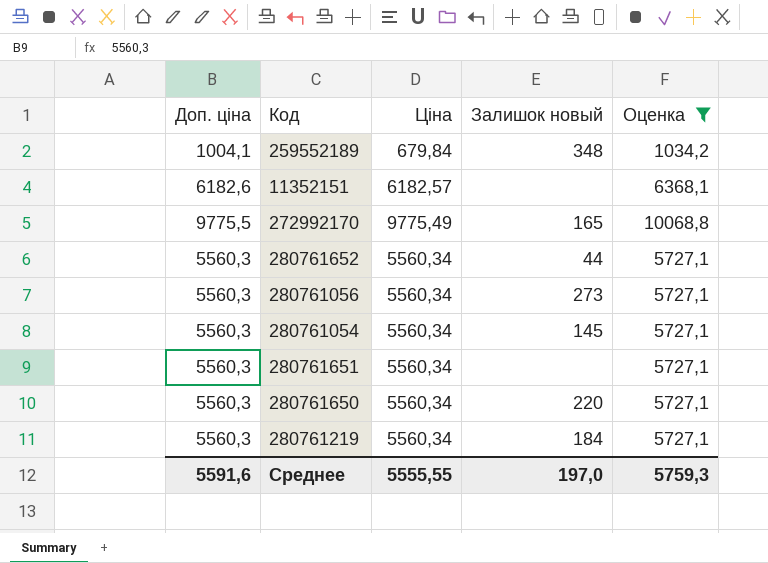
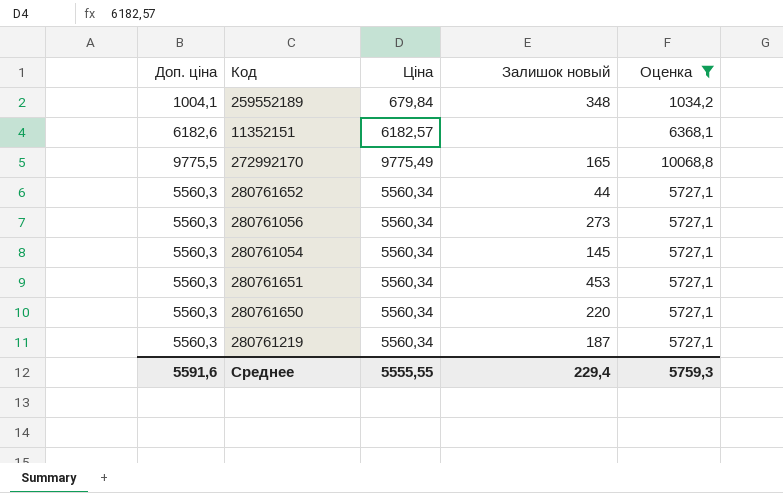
280761651 | Залишок новый: none -> 453
280761219 | Залишок новый: 184 -> 187
Среднее | Залишок новый: 197,0 -> 229,4

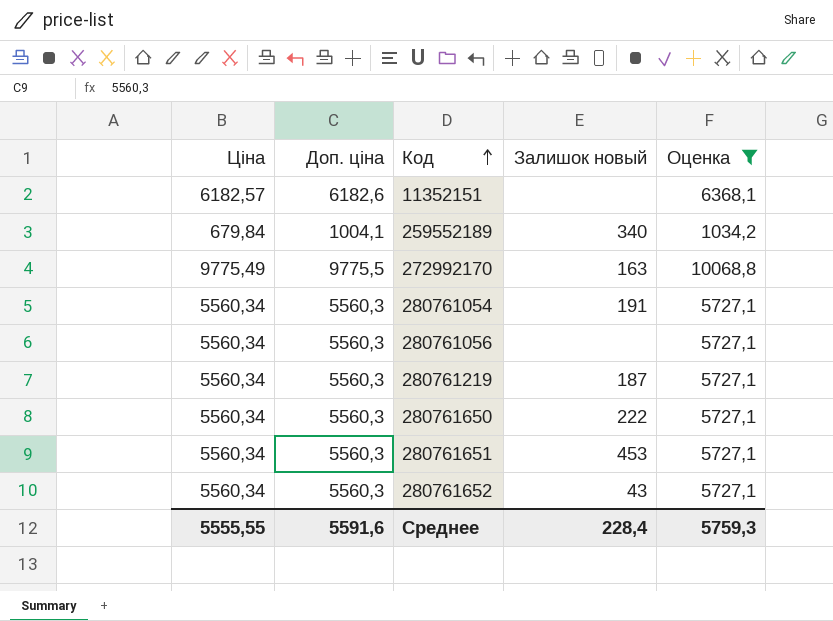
row order: none -> Код ascending
column Ціна | position: 3 -> 1
259552189 | Залишок новый: 348 -> 340
272992170 | Залишок новый: 165 -> 163
280761054 | Залишок новый: 145 -> 191
280761056 | Залишок новый: 273 -> none
280761650 | Залишок новый: 220 -> 222
280761652 | Залишок новый: 44 -> 43
Среднее | Залишок новый: 229,4 -> 228,4

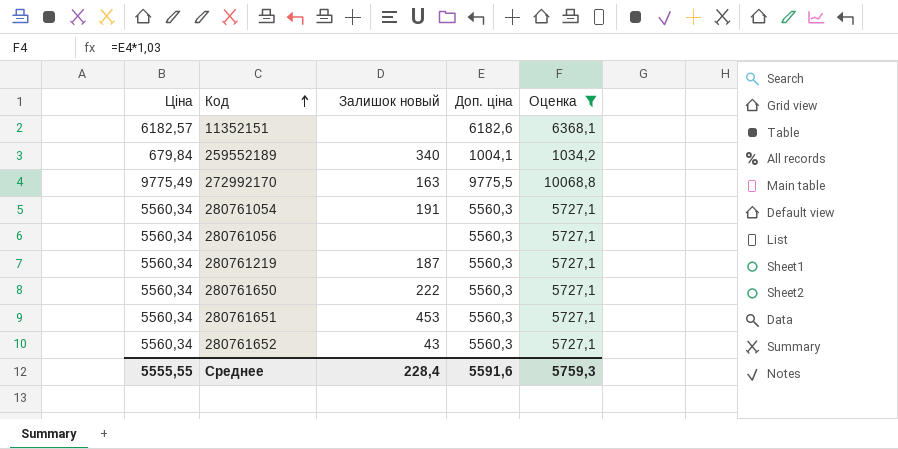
column Доп. ціна | position: 2 -> 4

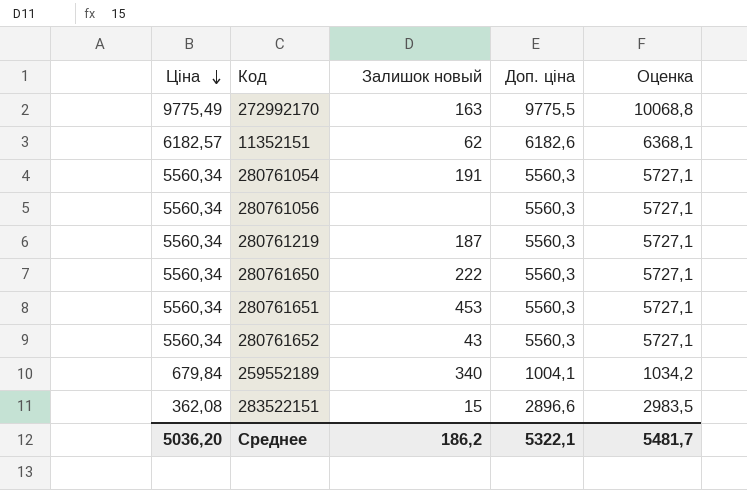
filter: Оценка != 2983,5 -> none
row order: Код ascending -> Ціна descending
11352151 | Залишок новый: none -> 62
Среднее | Ціна: 5555,55 -> 5036,20
Среднее | Залишок новый: 228,4 -> 186,2
Среднее | Доп. ціна: 5591,6 -> 5322,1
Среднее | Оценка: 5759,3 -> 5481,7

